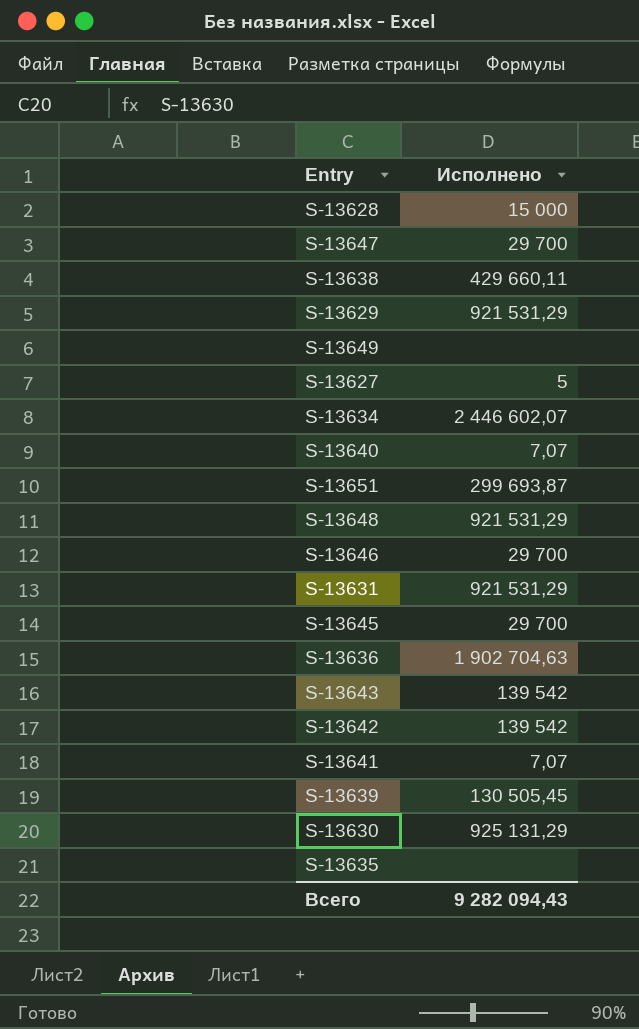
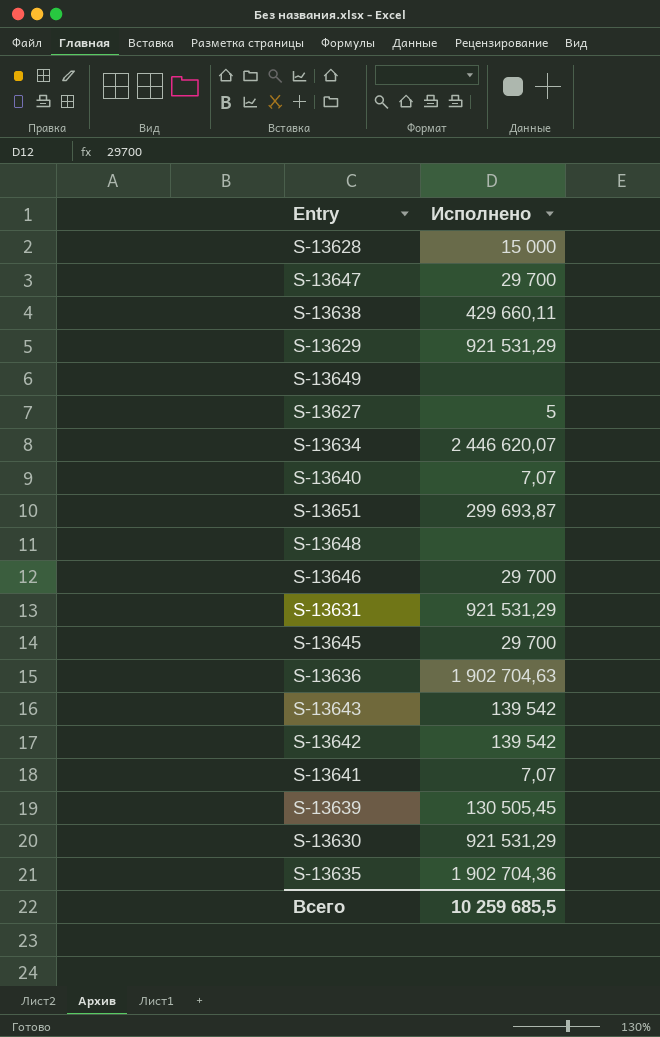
S-13634 | Исполнено: 2 446 602,07 -> 2 446 620,07
S-13648 | Исполнено: 921 531,29 -> none
S-13630 | Исполнено: 925 131,29 -> 921 531,29
S-13635 | Исполнено: none -> 1 902 704,36
Всего | Исполнено: 9 282 094,43 -> 10 259 685,5

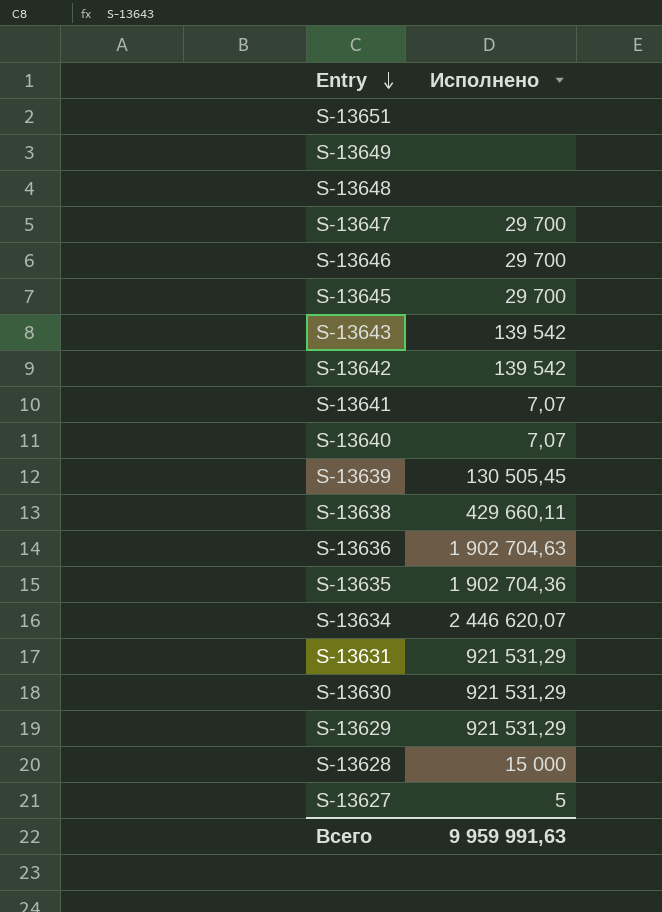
row order: none -> Entry descending
S-13651 | Исполнено: 299 693,87 -> none
Всего | Исполнено: 10 259 685,5 -> 9 959 991,63

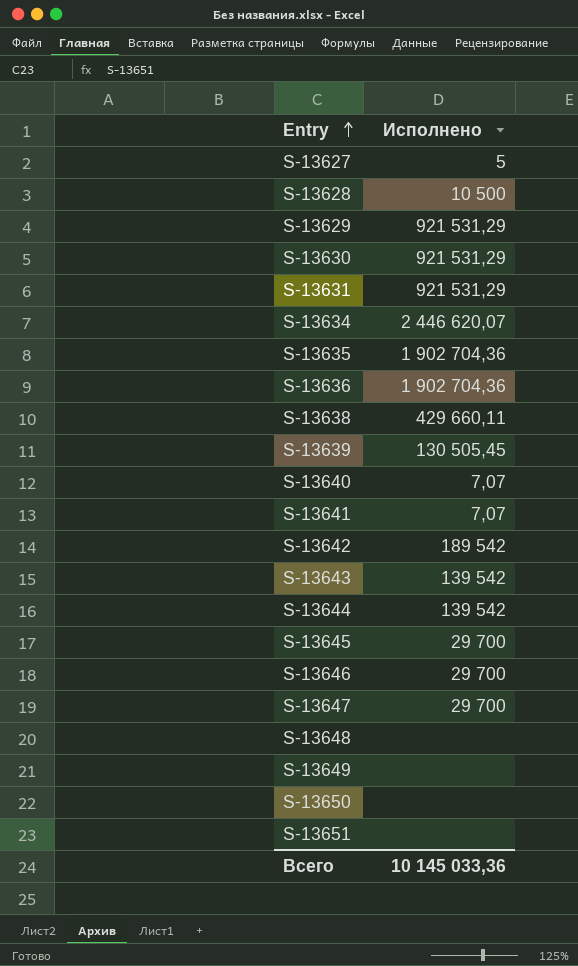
row order: Entry descending -> Entry ascending
S-13628 | Исполнено: 15 000 -> 10 500
S-13636 | Исполнено: 1 902 704,63 -> 1 902 704,36
S-13642 | Исполнено: 139 542 -> 189 542
row S-13644: none -> 139 542
row S-13650: none -> none
Всего | Исполнено: 9 959 991,63 -> 10 145 033,36

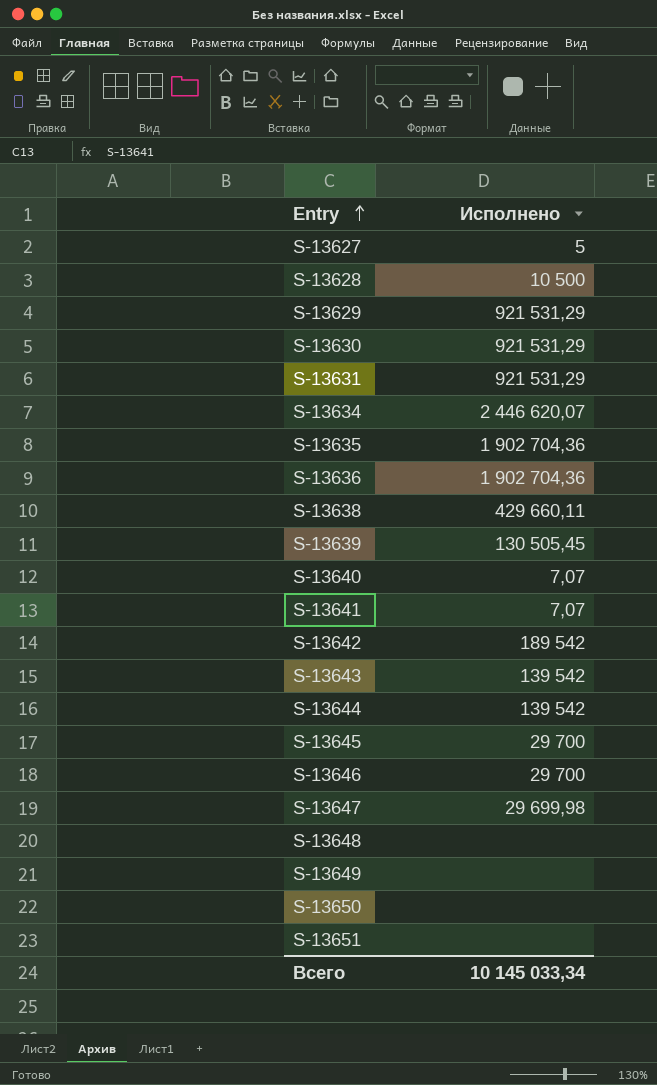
S-13647 | Исполнено: 29 700 -> 29 699,98
Всего | Исполнено: 10 145 033,36 -> 10 145 033,34

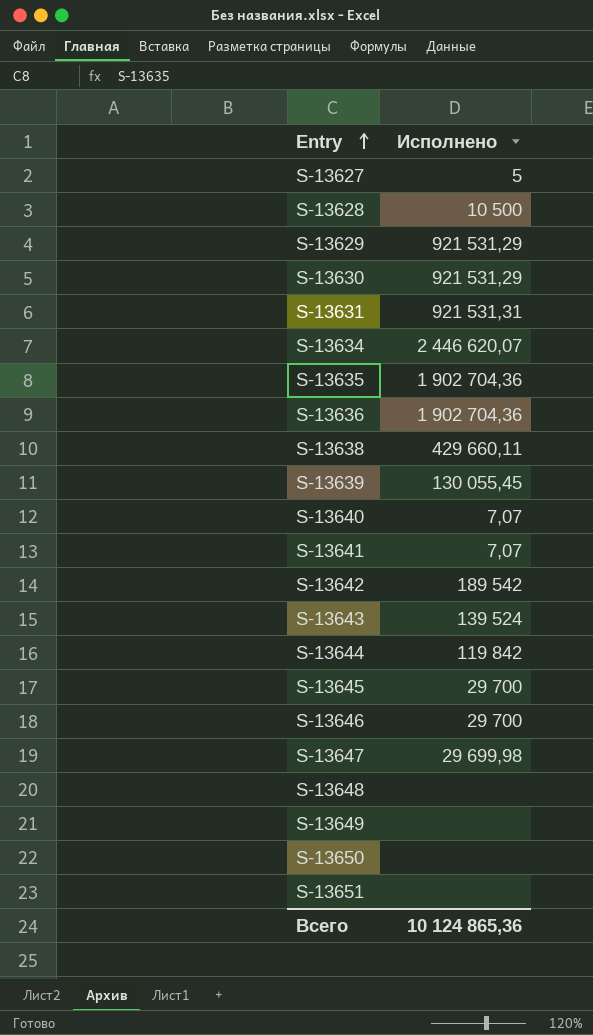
S-13631 | Исполнено: 921 531,29 -> 921 531,31
S-13639 | Исполнено: 130 505,45 -> 130 055,45
S-13643 | Исполнено: 139 542 -> 139 524
S-13644 | Исполнено: 139 542 -> 119 842
Всего | Исполнено: 10 145 033,34 -> 10 124 865,36

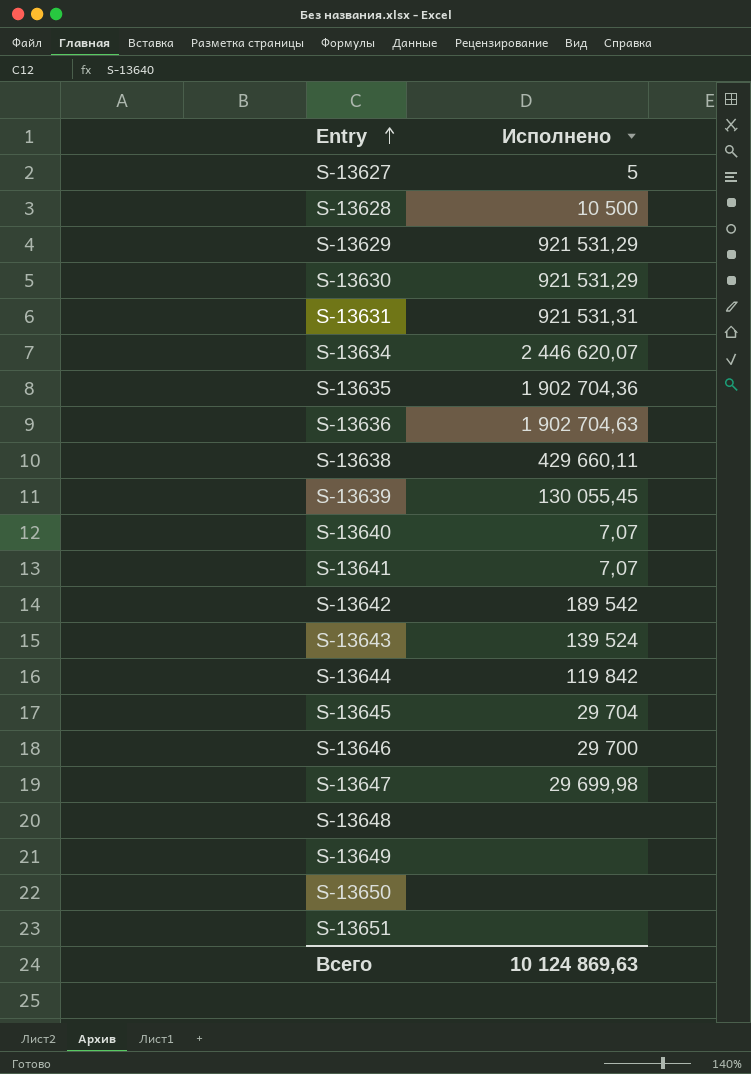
S-13636 | Исполнено: 1 902 704,36 -> 1 902 704,63
S-13645 | Исполнено: 29 700 -> 29 704
Всего | Исполнено: 10 124 865,36 -> 10 124 869,63

